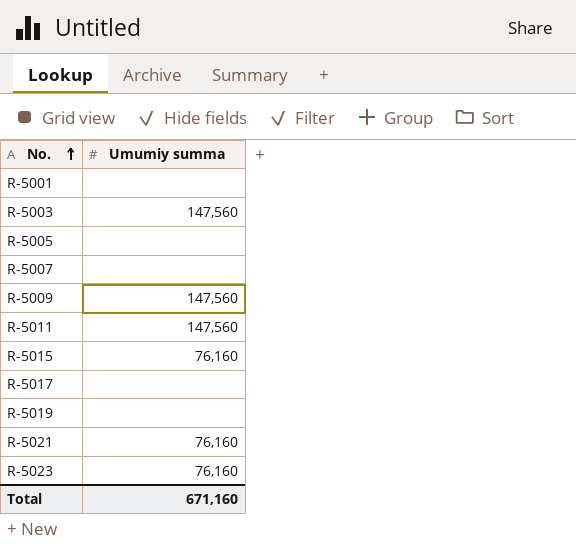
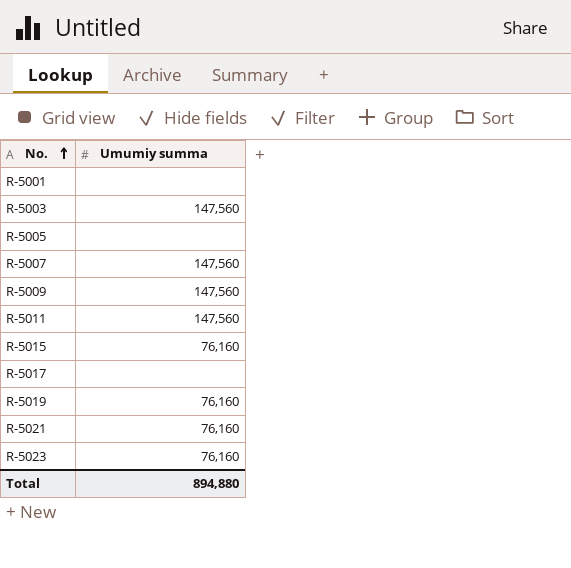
R-5007 | Umumiy summa: none -> 147,560
R-5019 | Umumiy summa: none -> 76,160
Total | Umumiy summa: 671,160 -> 894,880

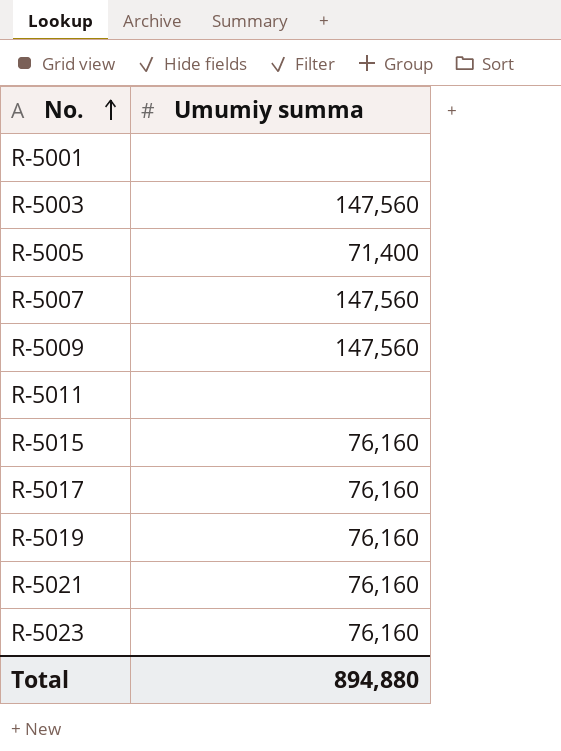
R-5005 | Umumiy summa: none -> 71,400
R-5011 | Umumiy summa: 147,560 -> none
R-5017 | Umumiy summa: none -> 76,160

